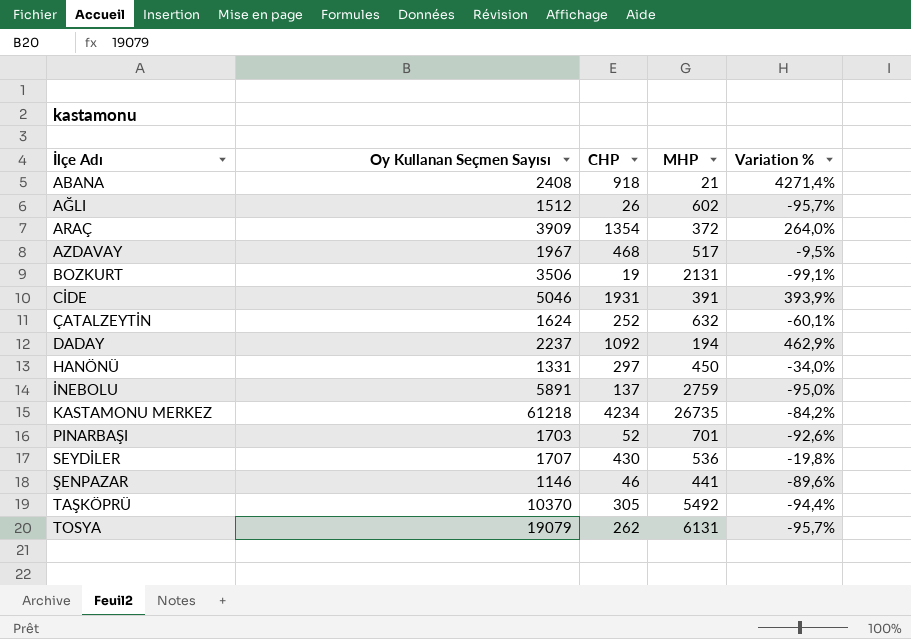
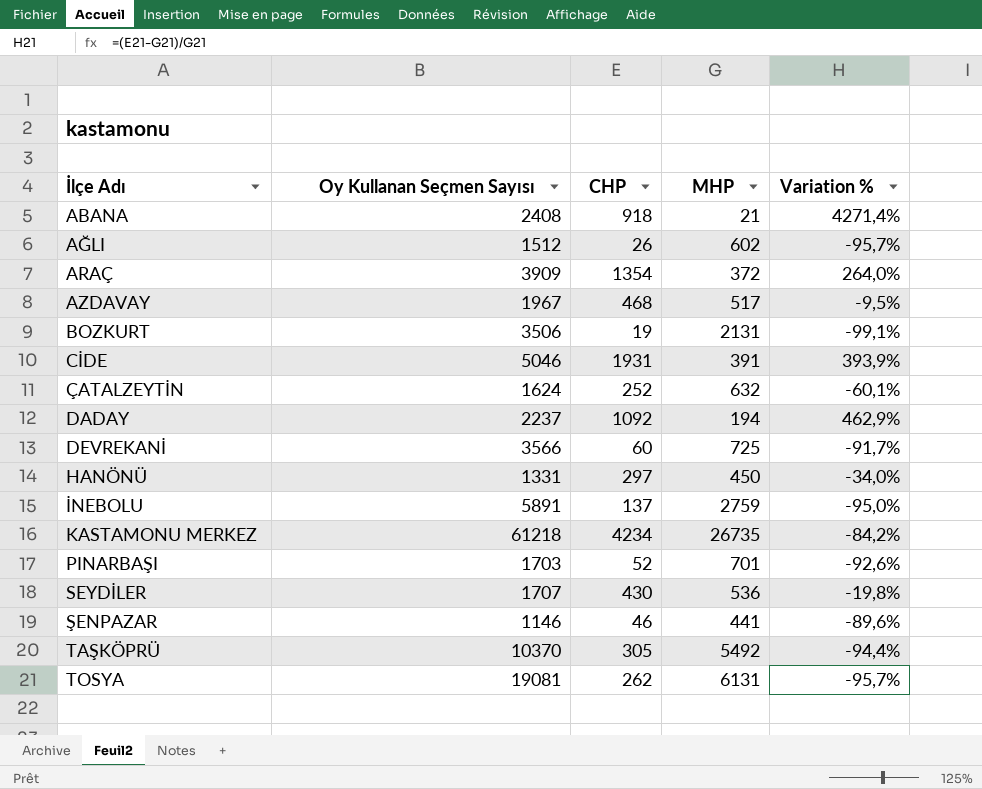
row DEVREKANİ: none -> 3566 | 60 | 725 | -91,7%
TOSYA | Oy Kullanan Seçmen Sayısı: 19079 -> 19081

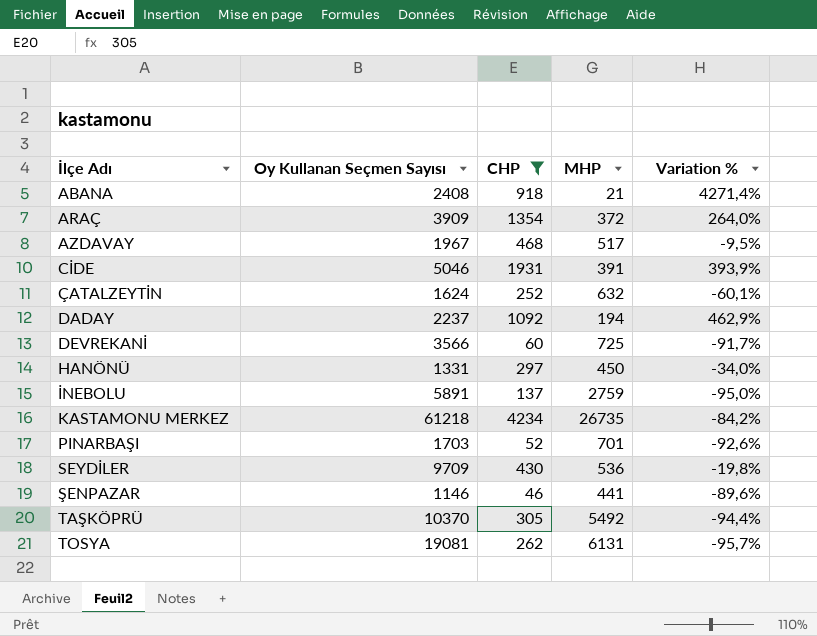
filter: none -> CHP >= 46
SEYDİLER | Oy Kullanan Seçmen Sayısı: 1707 -> 9709

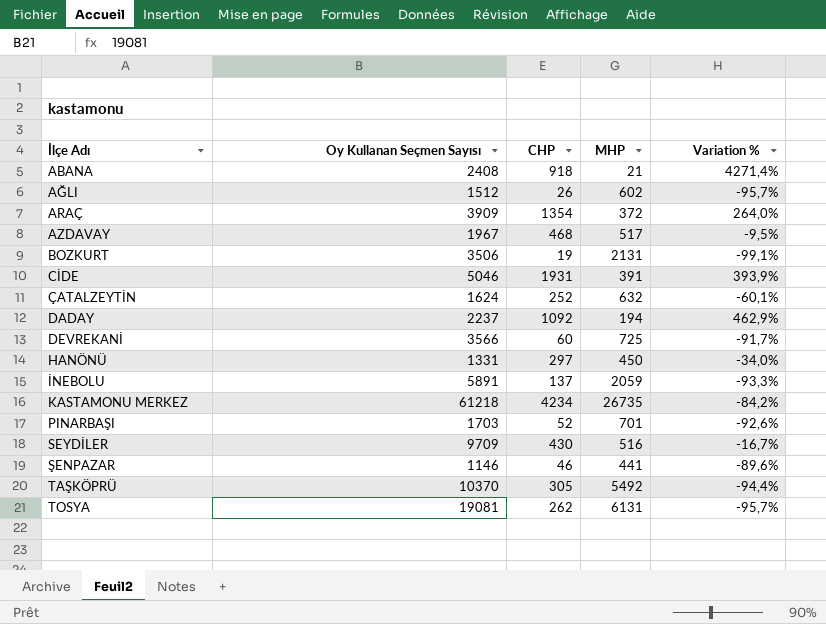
filter: CHP >= 46 -> none
İNEBOLU | MHP: 2759 -> 2059
İNEBOLU | Variation %: -95,0% -> -93,3%
SEYDİLER | MHP: 536 -> 516
SEYDİLER | Variation %: -19,8% -> -16,7%

